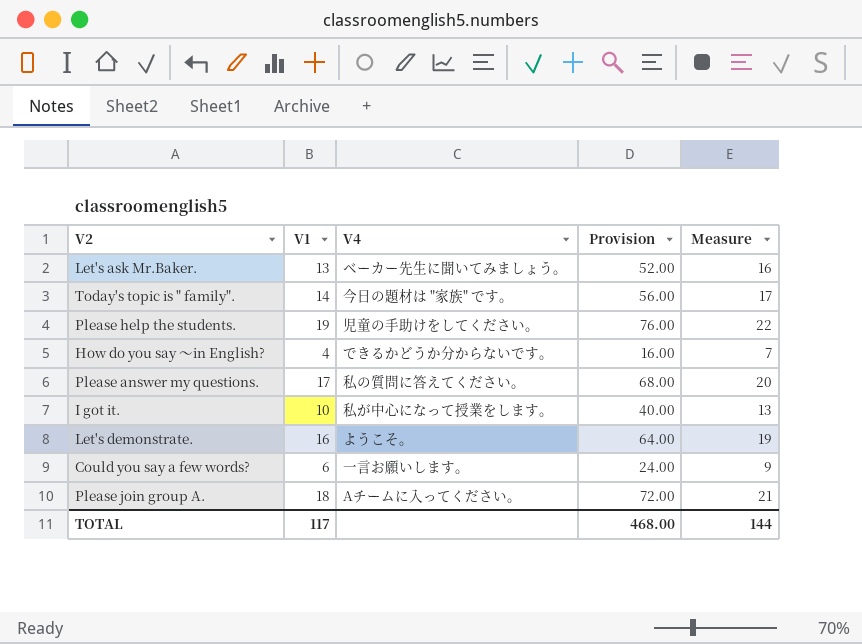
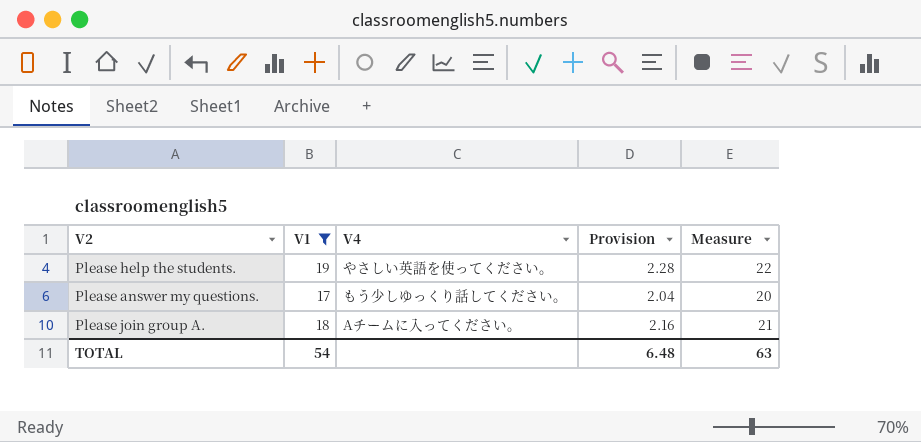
filter: none -> V1 >= 17
column Provision | formula: [V1] * 4 -> [V1] * 0.12
Please help the students. | V4: 児童の手助けをしてください。 -> やさしい英語を使ってください。
Please answer my questions. | V4: 私の質問に答えてください。 -> もう少しゆっくり話してください。
TOTAL | V1: 117 -> 54
TOTAL | Provision: 468.00 -> 6.48
TOTAL | Measure: 144 -> 63

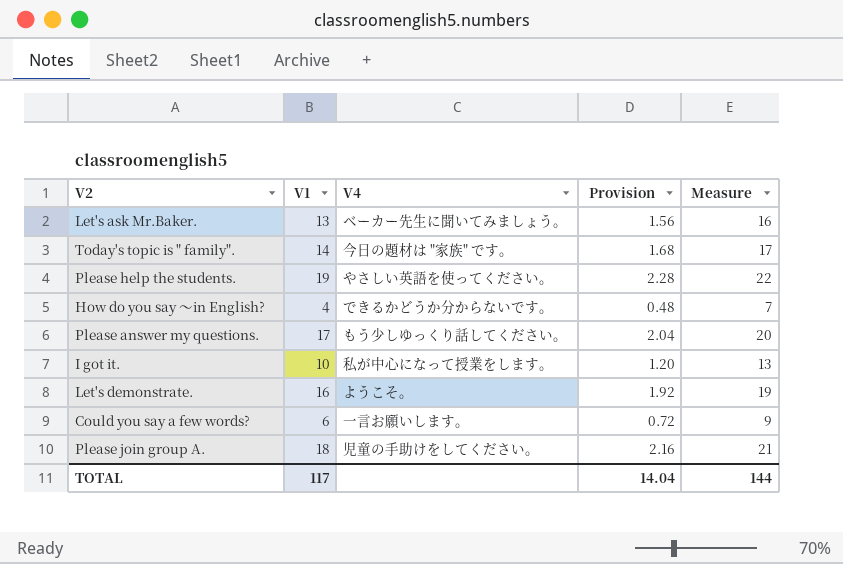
filter: V1 >= 17 -> none
Please join group A. | V4: Aチームに入ってください。 -> 児童の手助けをしてください。
TOTAL | V1: 54 -> 117
TOTAL | Provision: 6.48 -> 14.04
TOTAL | Measure: 63 -> 144

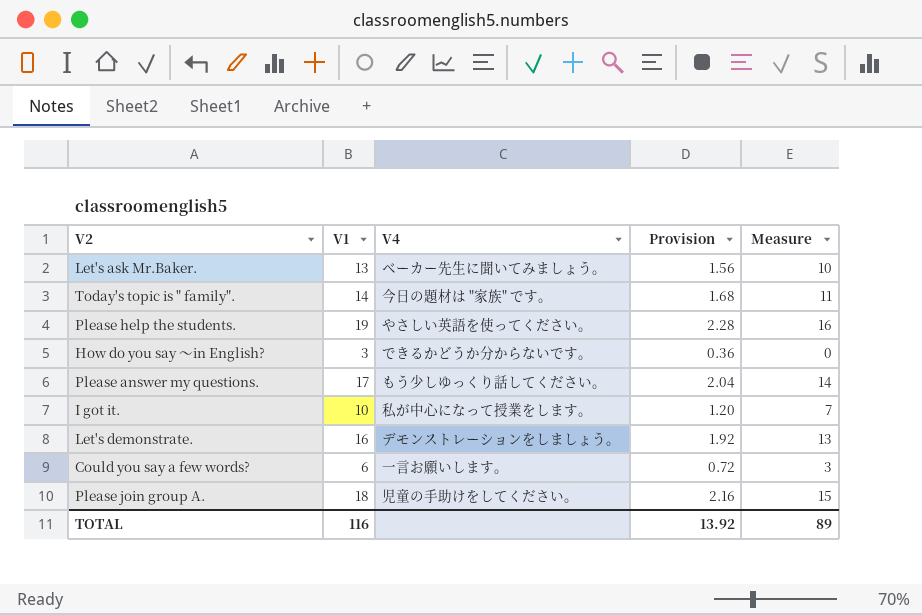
column Measure | formula: [V1] + 3 -> [V1] - 3
How do you say ～in English? | V1: 4 -> 3
How do you say ～in English? | Provision: 0.48 -> 0.36
Let's demonstrate. | V4: ようこそ。 -> デモンストレーションをしましょう。
TOTAL | V1: 117 -> 116
TOTAL | Provision: 14.04 -> 13.92
TOTAL | Measure: 144 -> 89

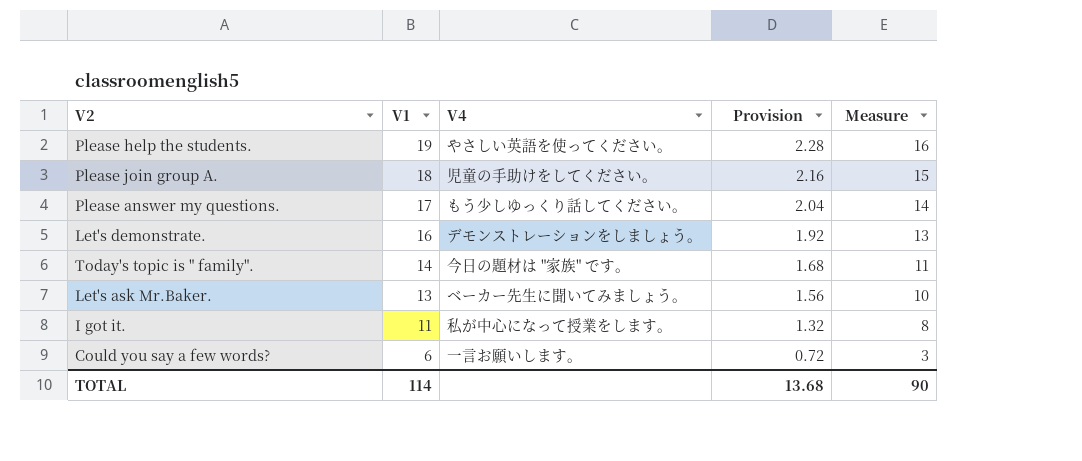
row order: none -> V1 descending
row How do you say ～in English?: 3 | できるかどうか分からないです。 | 0.36 | 0 -> none
I got it. | V1: 10 -> 11
I got it. | Provision: 1.20 -> 1.32
I got it. | Measure: 7 -> 8
TOTAL | V1: 116 -> 114
TOTAL | Provision: 13.92 -> 13.68
TOTAL | Measure: 89 -> 90

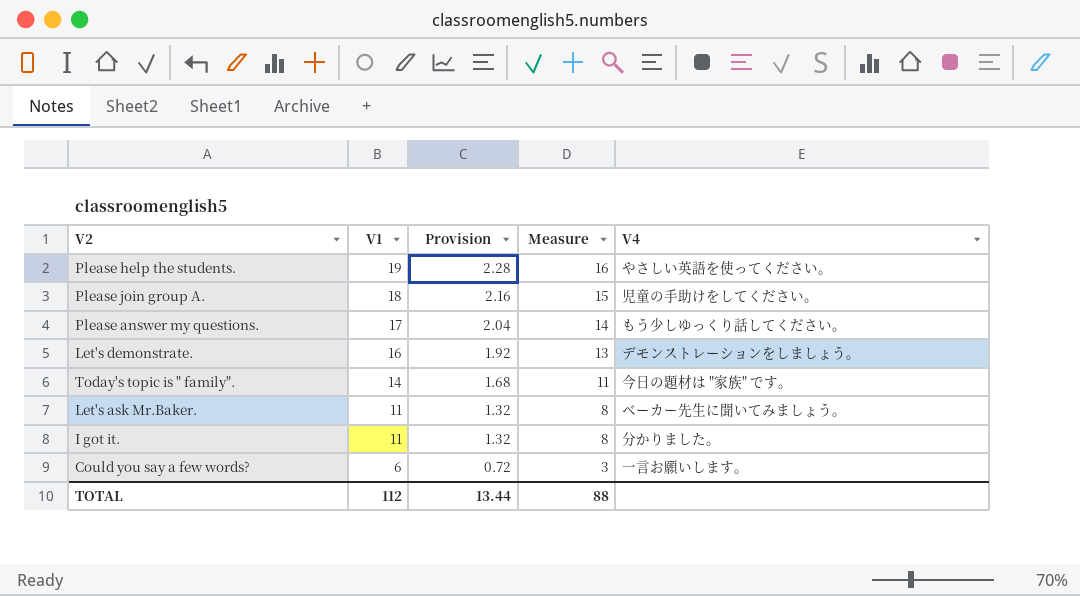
column V4 | position: 3 -> 5
Let's ask Mr.Baker. | V1: 13 -> 11
Let's ask Mr.Baker. | Provision: 1.56 -> 1.32
Let's ask Mr.Baker. | Measure: 10 -> 8
I got it. | V4: 私が中心になって授業をします。 -> 分かりました。
TOTAL | V1: 114 -> 112
TOTAL | Provision: 13.68 -> 13.44
TOTAL | Measure: 90 -> 88

